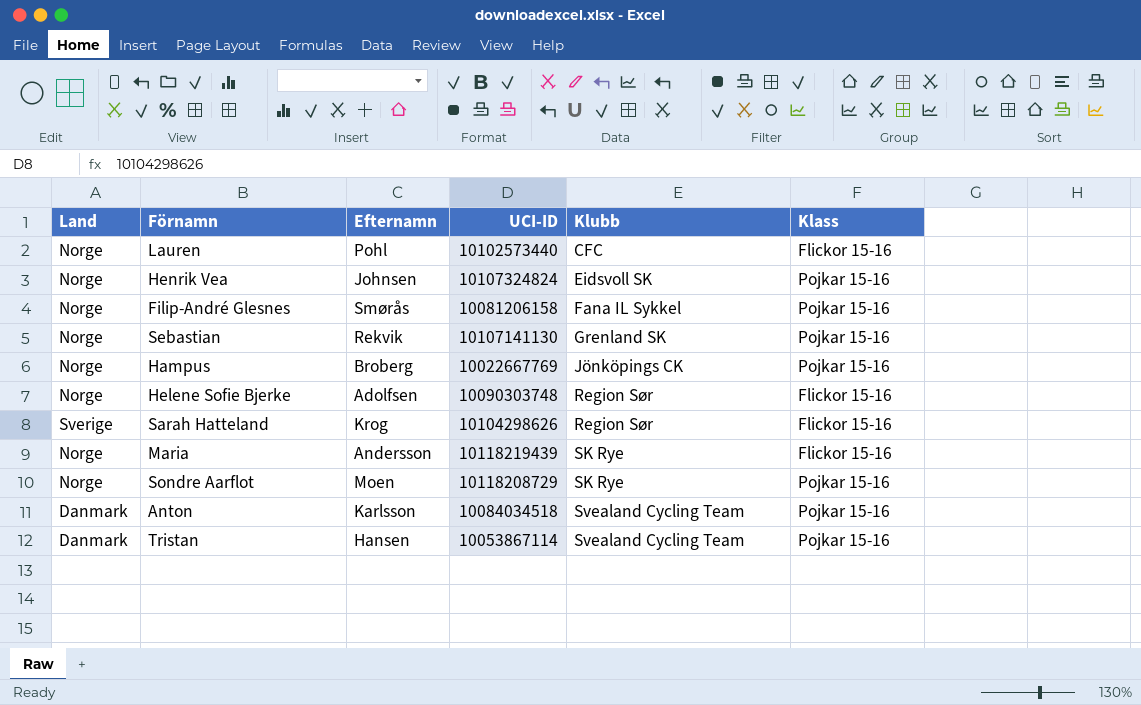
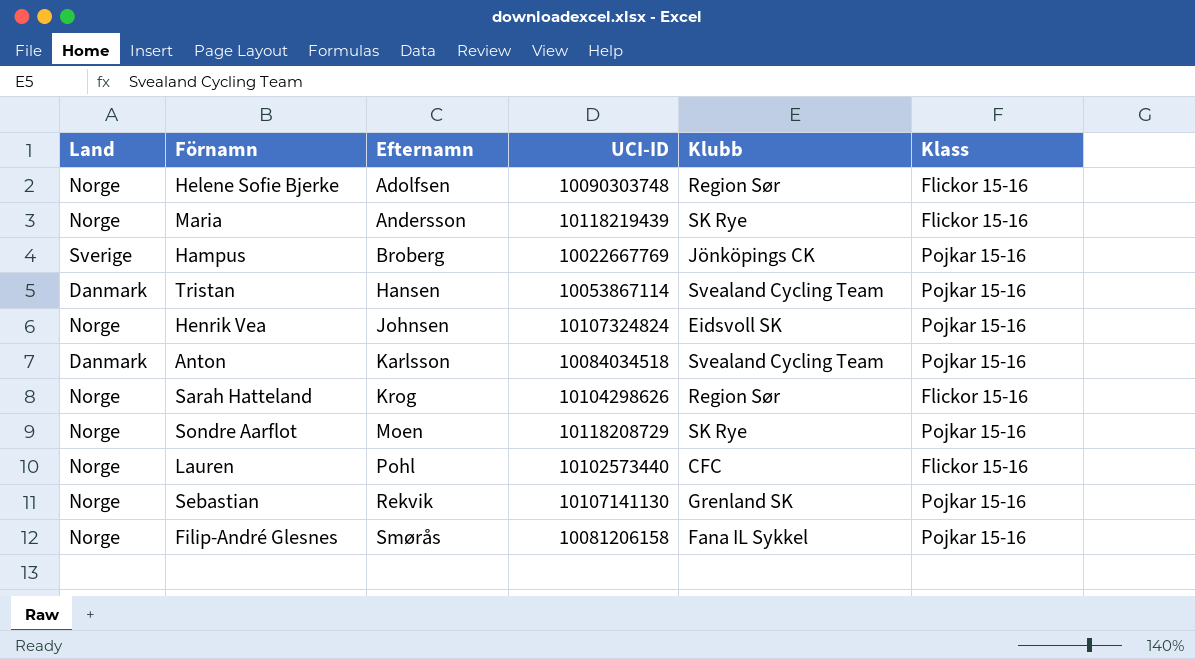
row order: Klubb ascending -> Efternamn ascending
Hampus | Land: Norge -> Sverige
Sarah Hatteland | Land: Sverige -> Norge

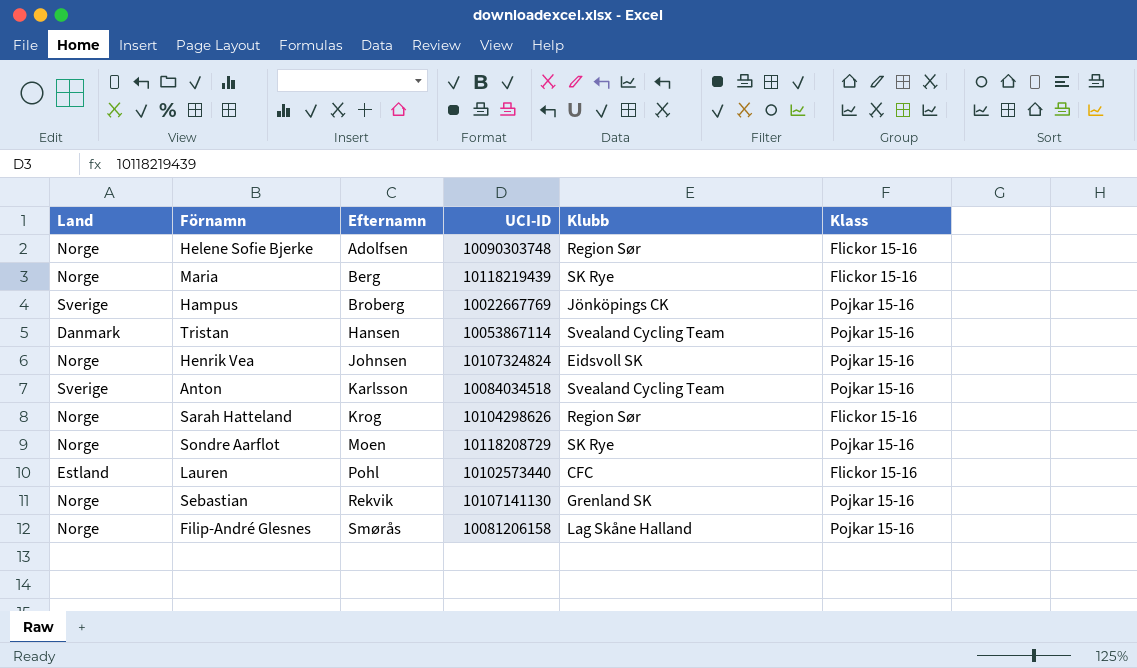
Maria | Efternamn: Andersson -> Berg
Anton | Land: Danmark -> Sverige
Lauren | Land: Norge -> Estland
Filip-André Glesnes | Klubb: Fana IL Sykkel -> Lag Skåne Halland

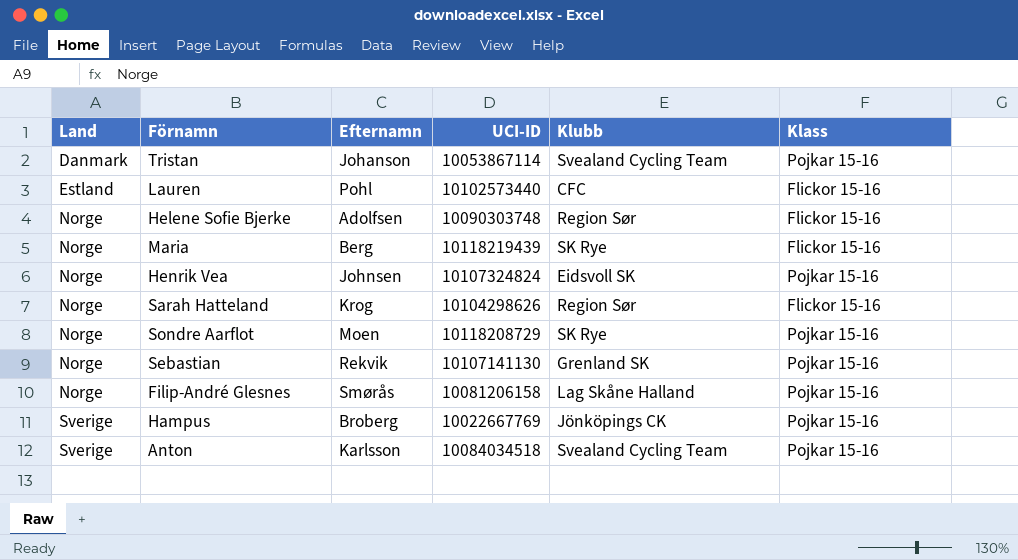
row order: Efternamn ascending -> Land ascending
Tristan | Efternamn: Hansen -> Johanson

